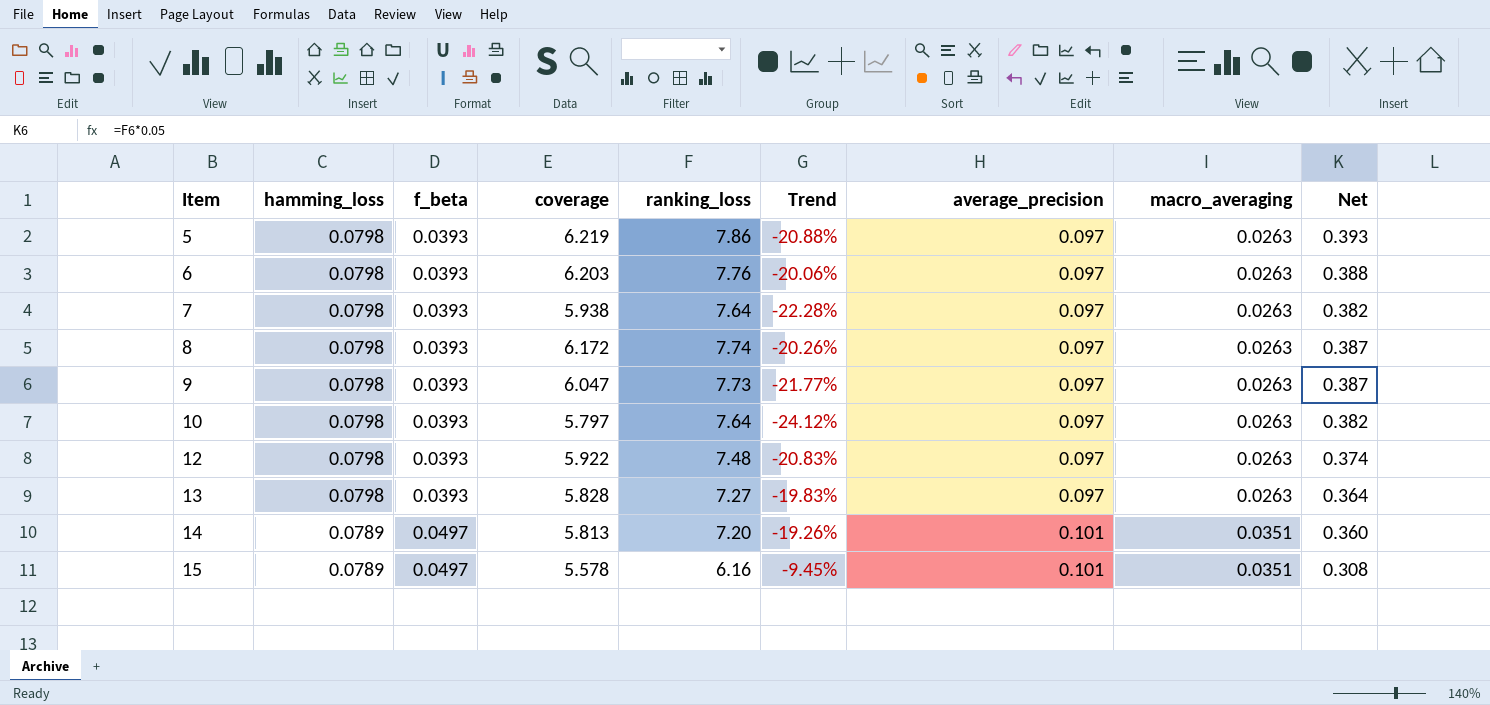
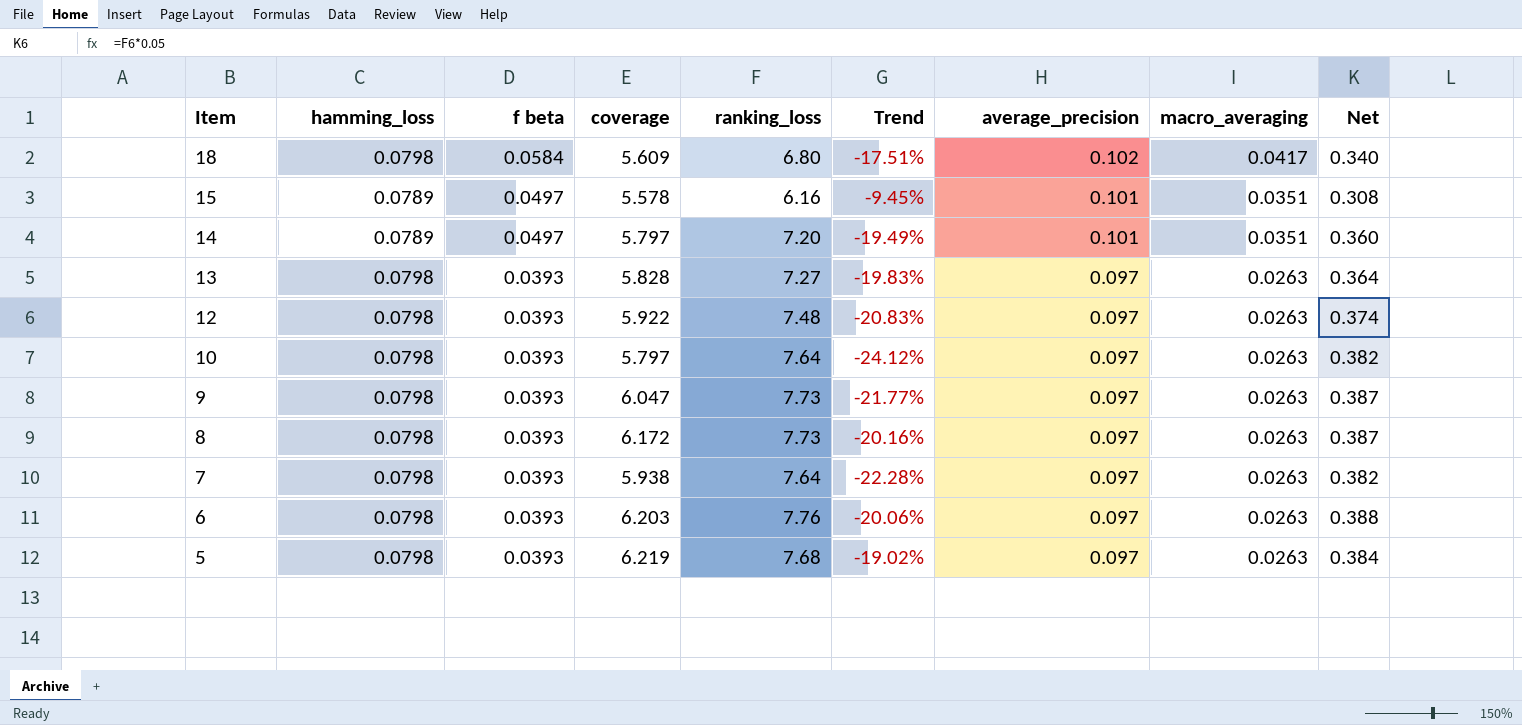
row order: Item ascending -> Item descending
column name: f_beta -> f beta
row 18: none -> 0.0798 | 0.0584 | 5.609 | 6.80 | -17.51% | 0.102 | 0.0417 | 0.340
14 | coverage: 5.813 -> 5.797
14 | Trend: -19.26% -> -19.49%
8 | ranking_loss: 7.74 -> 7.73
8 | Trend: -20.26% -> -20.16%
5 | ranking_loss: 7.86 -> 7.68
5 | Trend: -20.88% -> -19.02%
5 | Net: 0.393 -> 0.384

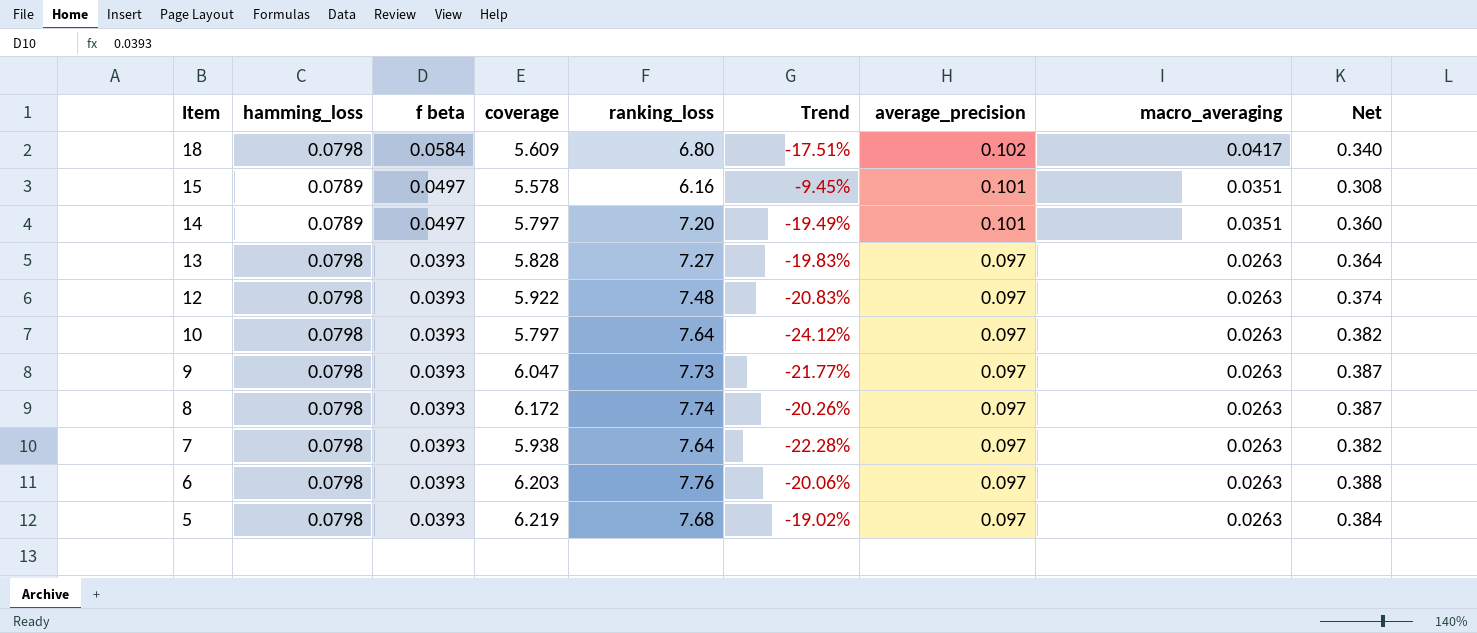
8 | ranking_loss: 7.73 -> 7.74
8 | Trend: -20.16% -> -20.26%

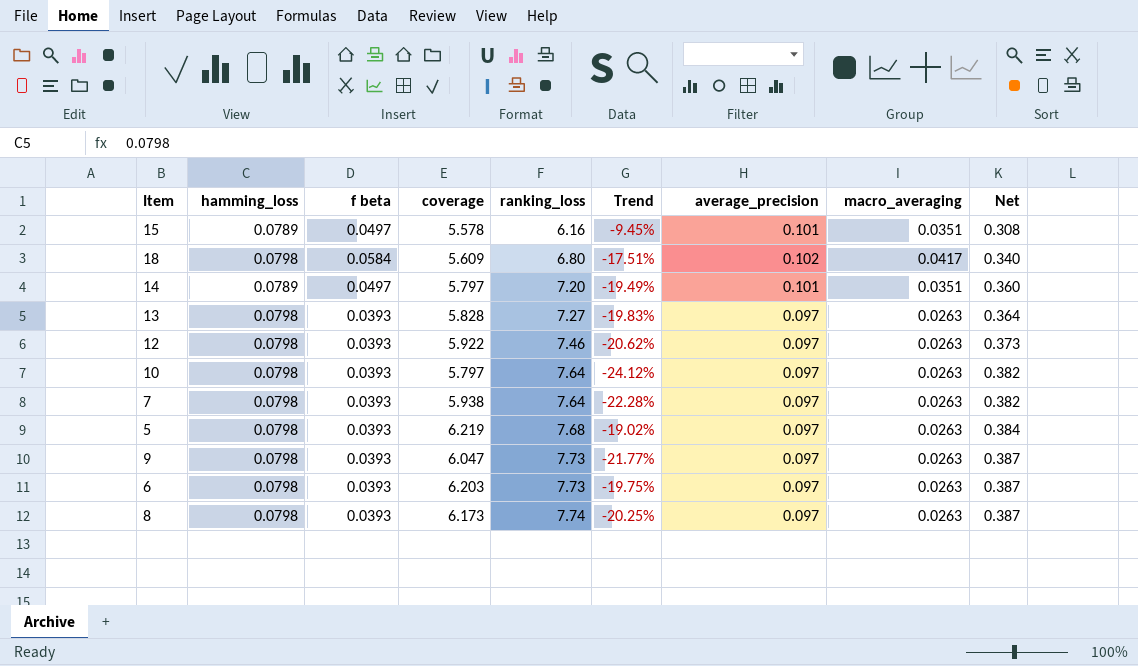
row order: Item descending -> ranking_loss ascending
12 | ranking_loss: 7.48 -> 7.46
12 | Trend: -20.83% -> -20.62%
12 | Net: 0.374 -> 0.373
6 | ranking_loss: 7.76 -> 7.73
6 | Trend: -20.06% -> -19.75%
6 | Net: 0.388 -> 0.387
8 | coverage: 6.172 -> 6.173
8 | Trend: -20.26% -> -20.25%

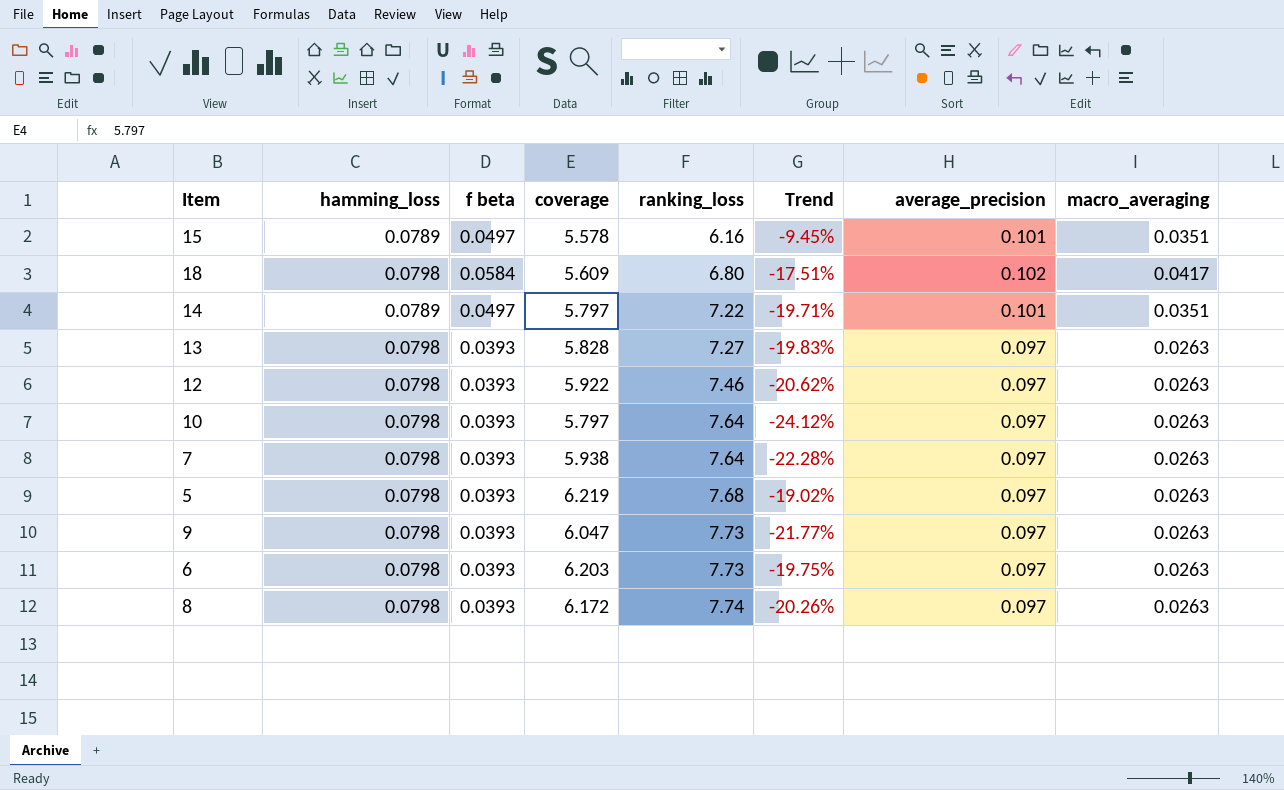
column Net | formula: [ranking_loss] * 0.05 -> none
14 | ranking_loss: 7.20 -> 7.22
14 | Trend: -19.49% -> -19.71%
8 | coverage: 6.173 -> 6.172
8 | Trend: -20.25% -> -20.26%

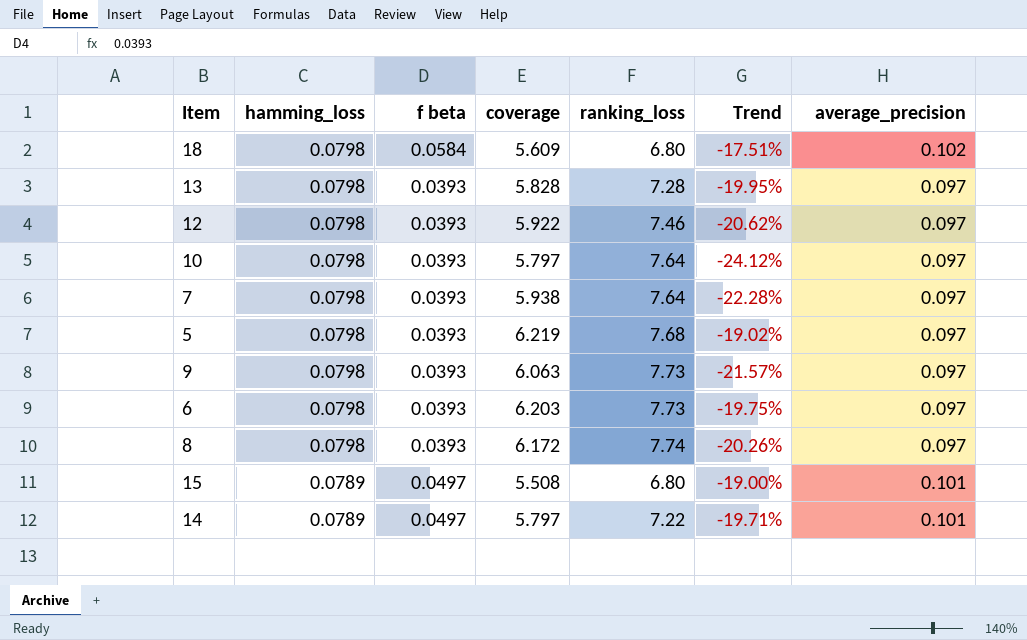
row order: ranking_loss ascending -> hamming_loss descending
column macro_averaging | position: 8 -> none
13 | ranking_loss: 7.27 -> 7.28
13 | Trend: -19.83% -> -19.95%
9 | coverage: 6.047 -> 6.063
9 | Trend: -21.77% -> -21.57%
15 | coverage: 5.578 -> 5.508
15 | ranking_loss: 6.16 -> 6.80
15 | Trend: -9.45% -> -19.00%

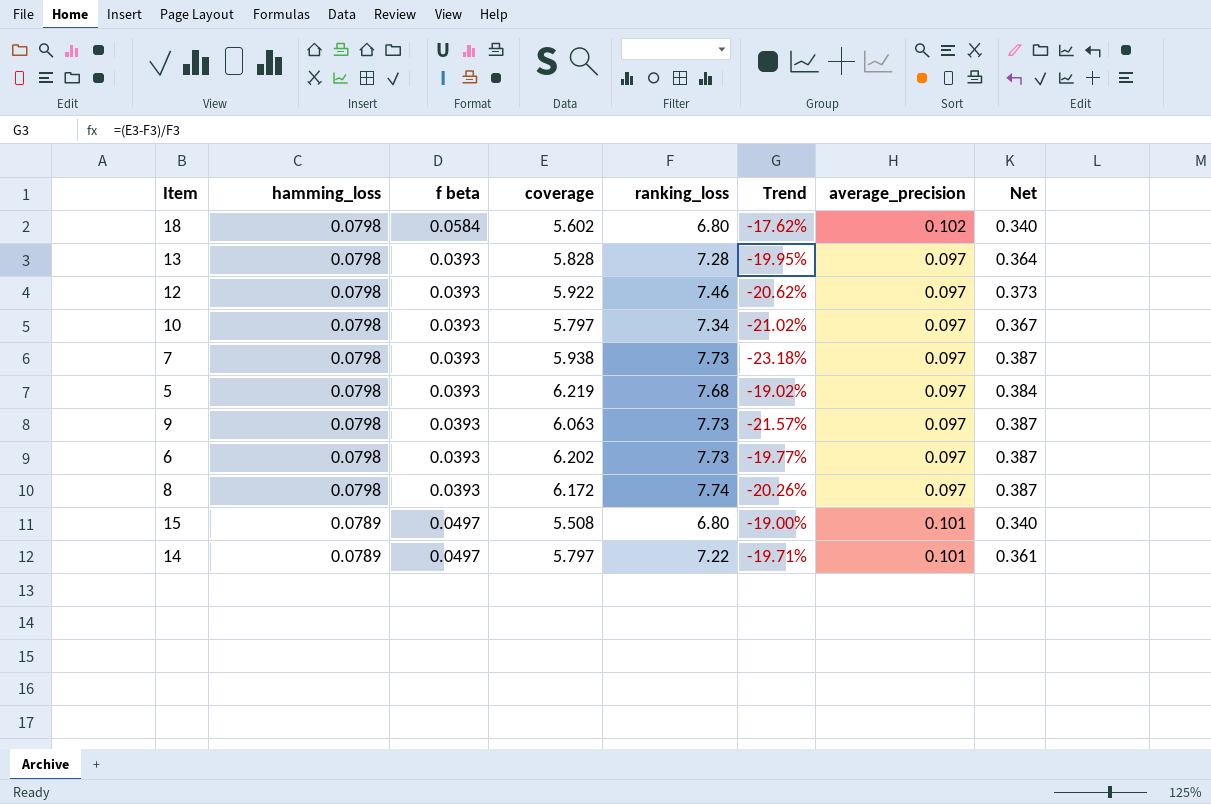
column Net | formula: none -> [ranking_loss] * 0.05
18 | coverage: 5.609 -> 5.602
18 | Trend: -17.51% -> -17.62%
10 | ranking_loss: 7.64 -> 7.34
10 | Trend: -24.12% -> -21.02%
7 | ranking_loss: 7.64 -> 7.73
7 | Trend: -22.28% -> -23.18%
6 | coverage: 6.203 -> 6.202
6 | Trend: -19.75% -> -19.77%

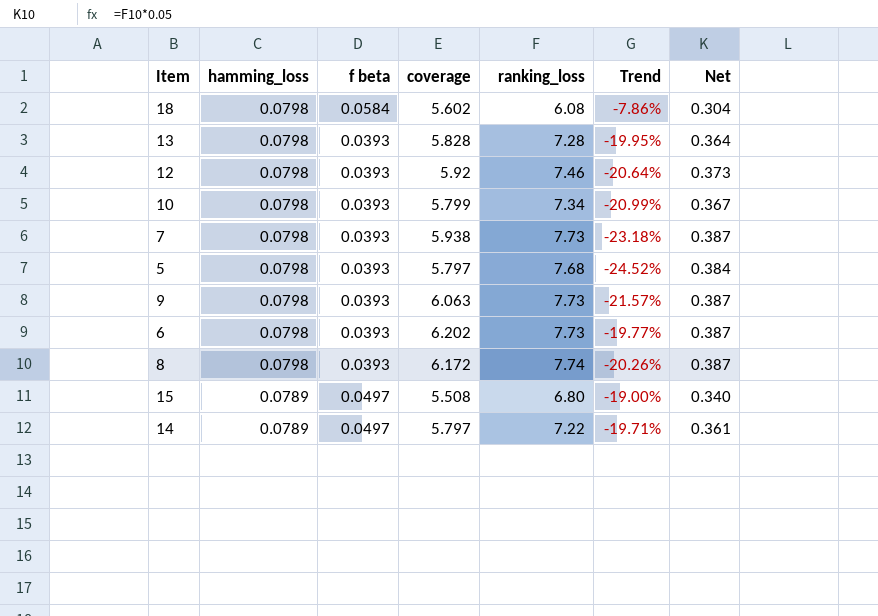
column average_precision | position: 7 -> none
18 | ranking_loss: 6.80 -> 6.08
18 | Trend: -17.62% -> -7.86%
18 | Net: 0.340 -> 0.304
12 | coverage: 5.922 -> 5.92
12 | Trend: -20.62% -> -20.64%
10 | coverage: 5.797 -> 5.799
10 | Trend: -21.02% -> -20.99%
5 | coverage: 6.219 -> 5.797
5 | Trend: -19.02% -> -24.52%

